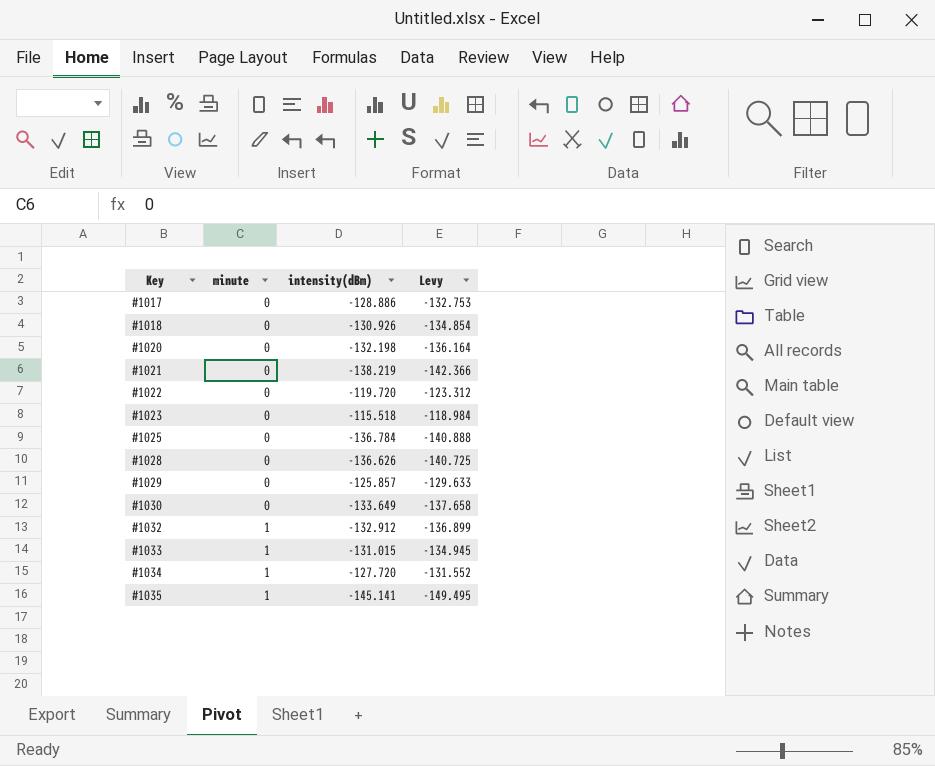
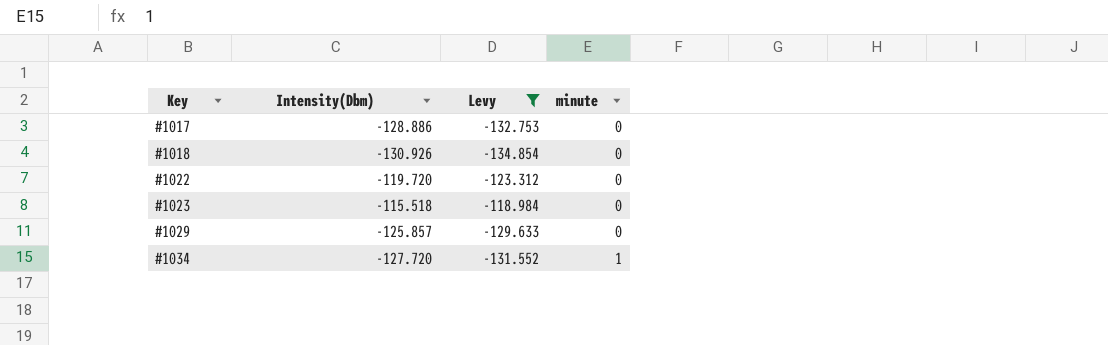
filter: none -> Levy >= -134.854
column name: intensity(dBm) -> Intensity(Dbm)
column minute | position: 2 -> 4

